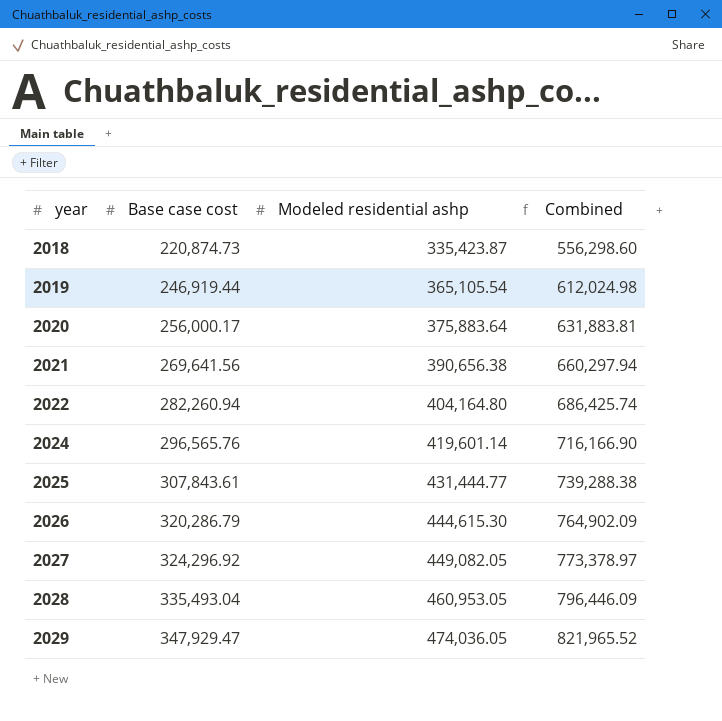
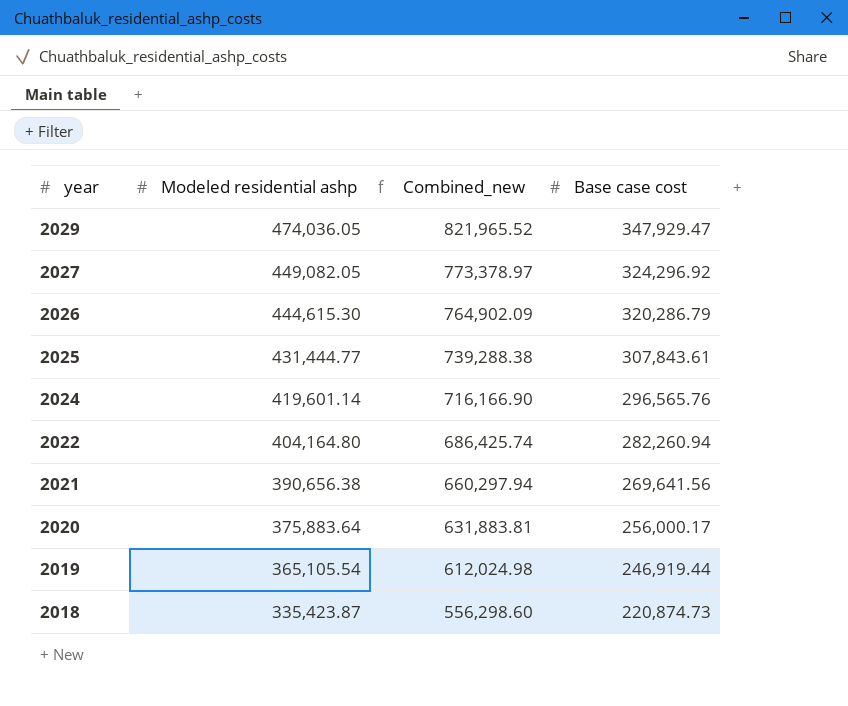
row order: year ascending -> year descending
column name: Combined -> Combined_new
column Base case cost | position: 2 -> 4
row 2028: 335,493.04 | 460,953.05 | 796,446.09 -> none

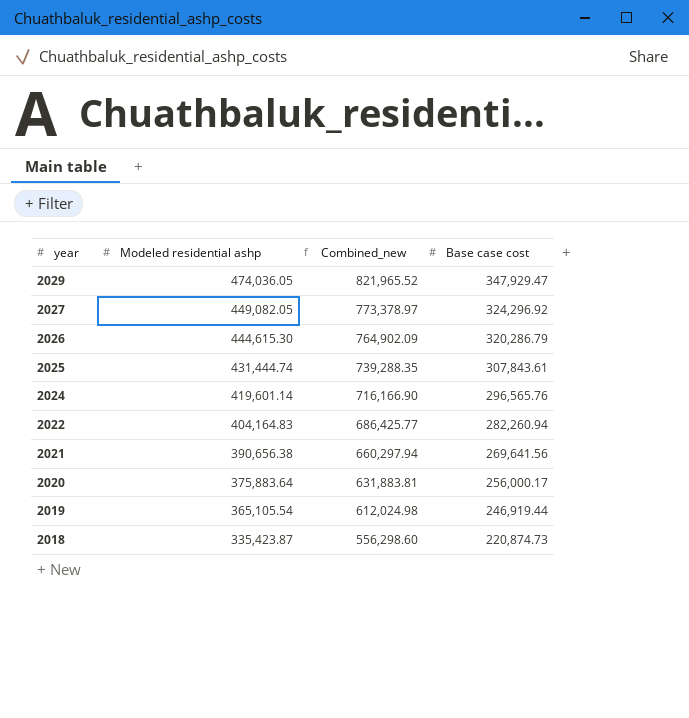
2025 | Modeled residential ashp: 431,444.77 -> 431,444.74
2025 | Combined_new: 739,288.38 -> 739,288.35
2022 | Modeled residential ashp: 404,164.80 -> 404,164.83
2022 | Combined_new: 686,425.74 -> 686,425.77

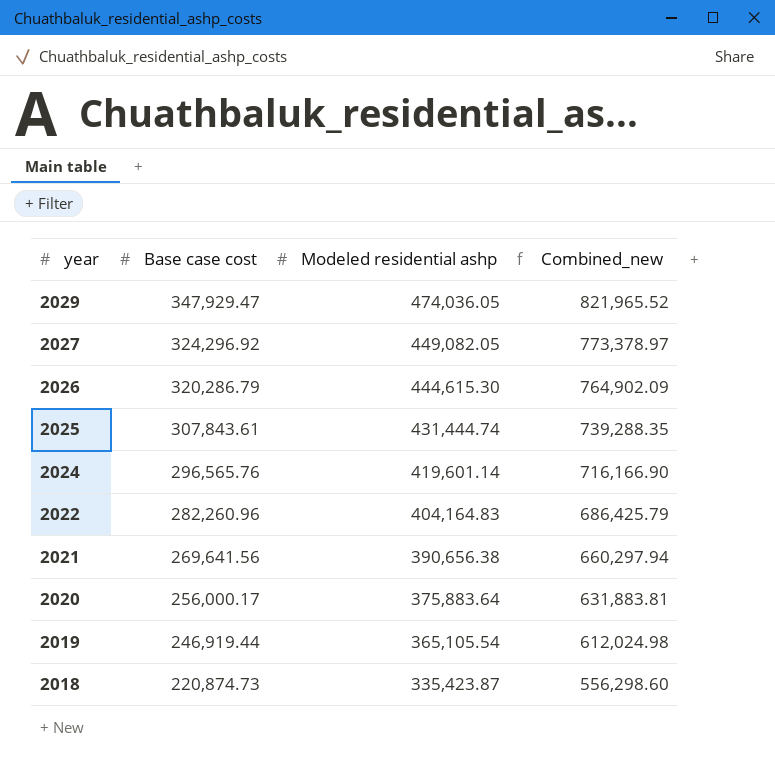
column Base case cost | position: 4 -> 2
2022 | Base case cost: 282,260.94 -> 282,260.96
2022 | Combined_new: 686,425.77 -> 686,425.79

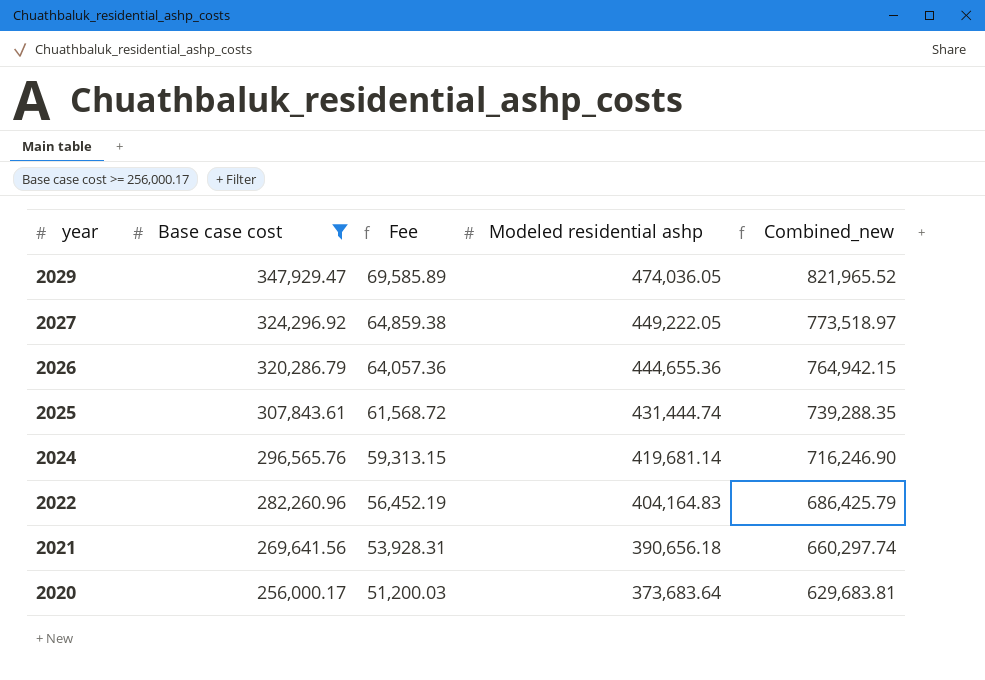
filter: none -> Base case cost >= 256,000.17
column Fee | formula: none -> [Base case cost] * 0.2
2027 | Modeled residential ashp: 449,082.05 -> 449,222.05
2027 | Combined_new: 773,378.97 -> 773,518.97
2026 | Modeled residential ashp: 444,615.30 -> 444,655.36
2026 | Combined_new: 764,902.09 -> 764,942.15
2024 | Modeled residential ashp: 419,601.14 -> 419,681.14
2024 | Combined_new: 716,166.90 -> 716,246.90
2021 | Modeled residential ashp: 390,656.38 -> 390,656.18
2021 | Combined_new: 660,297.94 -> 660,297.74
2020 | Modeled residential ashp: 375,883.64 -> 373,683.64
2020 | Combined_new: 631,883.81 -> 629,683.81

